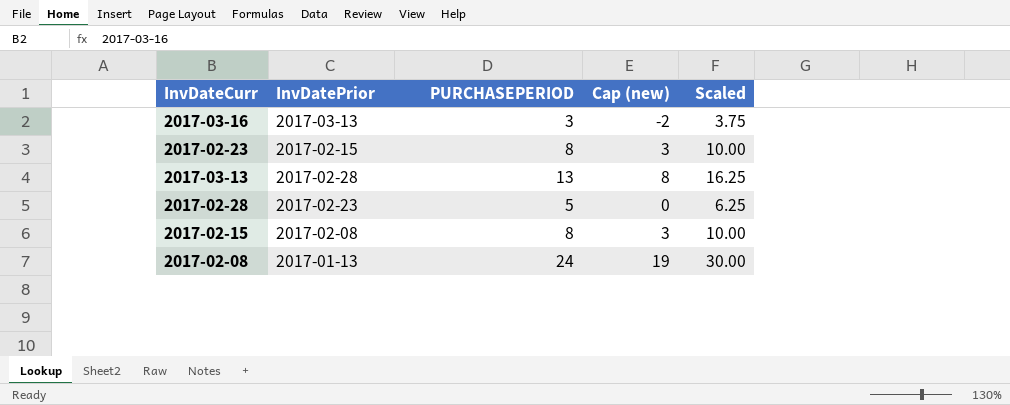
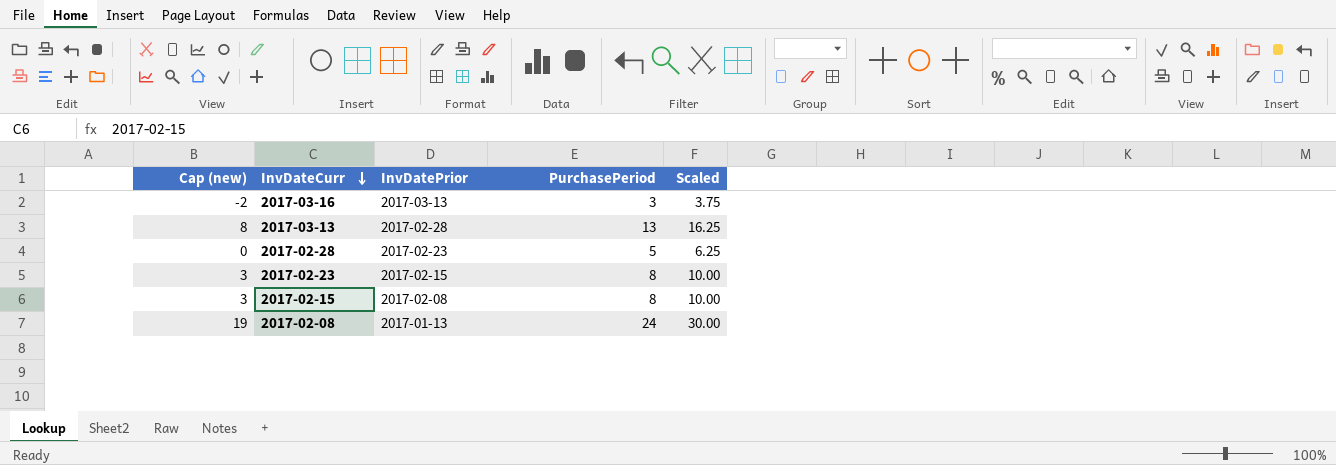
row order: none -> InvDateCurr descending
column Cap (new) | position: 4 -> 1
column name: PURCHASEPERIOD -> PurchasePeriod

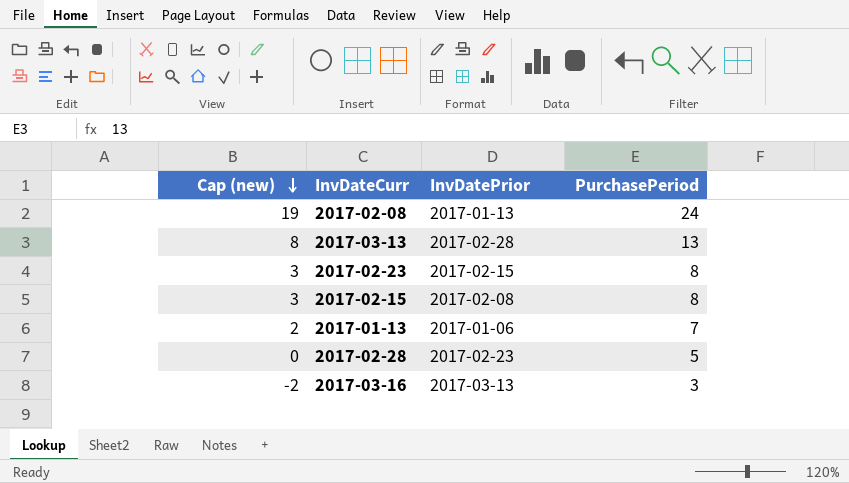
row order: InvDateCurr descending -> Cap (new) descending
column Scaled | formula: [PurchasePeriod] * 1.25 -> none
row 2017-01-13: none -> 2 | 2017-01-06 | 7

